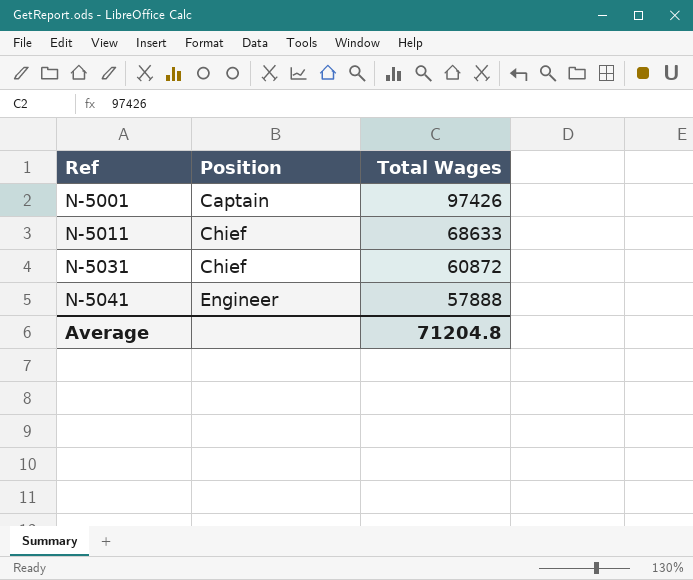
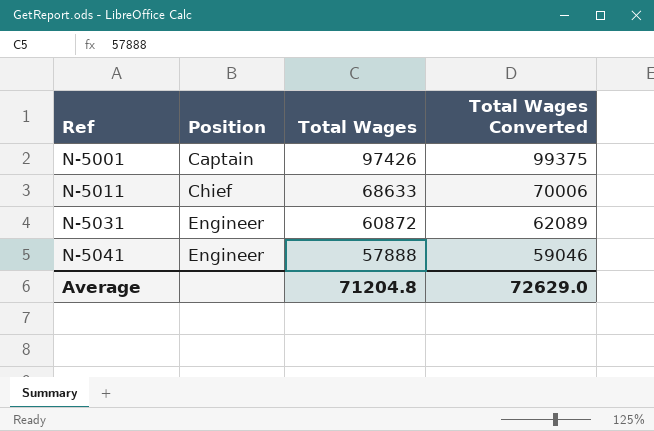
column Total Wages Converted | formula: none -> [Total Wages] * 1.02
N-5031 | Position: Chief -> Engineer

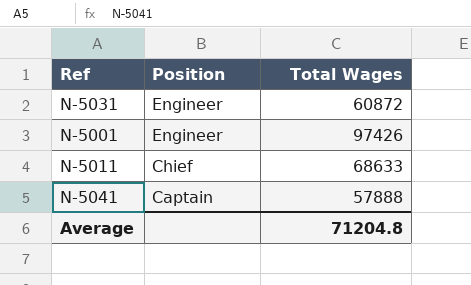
row order: Ref ascending -> Position descending
column Total Wages Converted | formula: [Total Wages] * 1.02 -> none
N-5001 | Position: Captain -> Engineer
N-5041 | Position: Engineer -> Captain

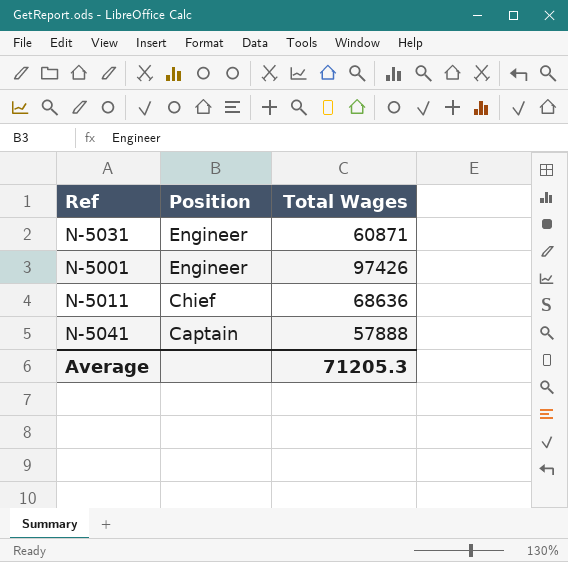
N-5031 | Total Wages: 60872 -> 60871
N-5011 | Total Wages: 68633 -> 68636
Average | Total Wages: 71204.8 -> 71205.3

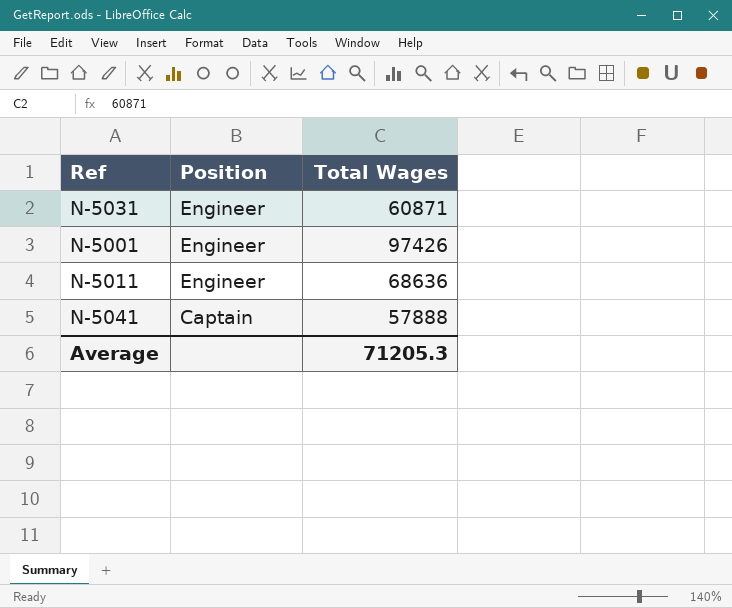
N-5011 | Position: Chief -> Engineer

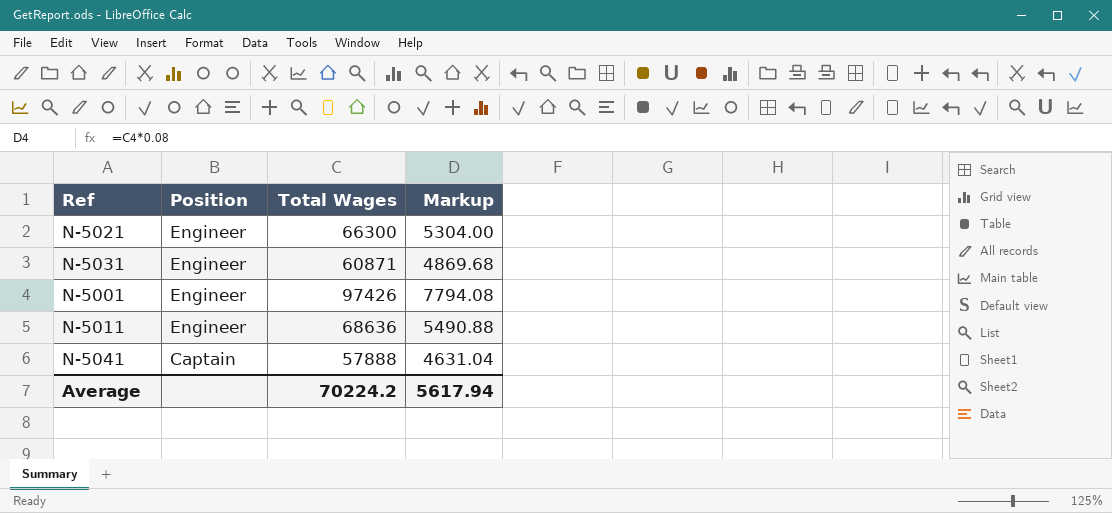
column Markup | formula: none -> [Total Wages] * 0.08
row N-5021: none -> Engineer | 66300 | 5304.00
Average | Total Wages: 71205.3 -> 70224.2

